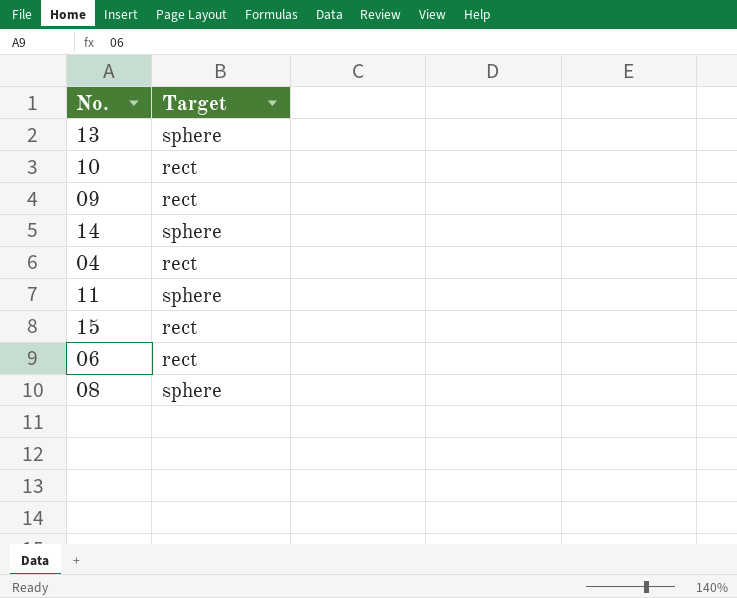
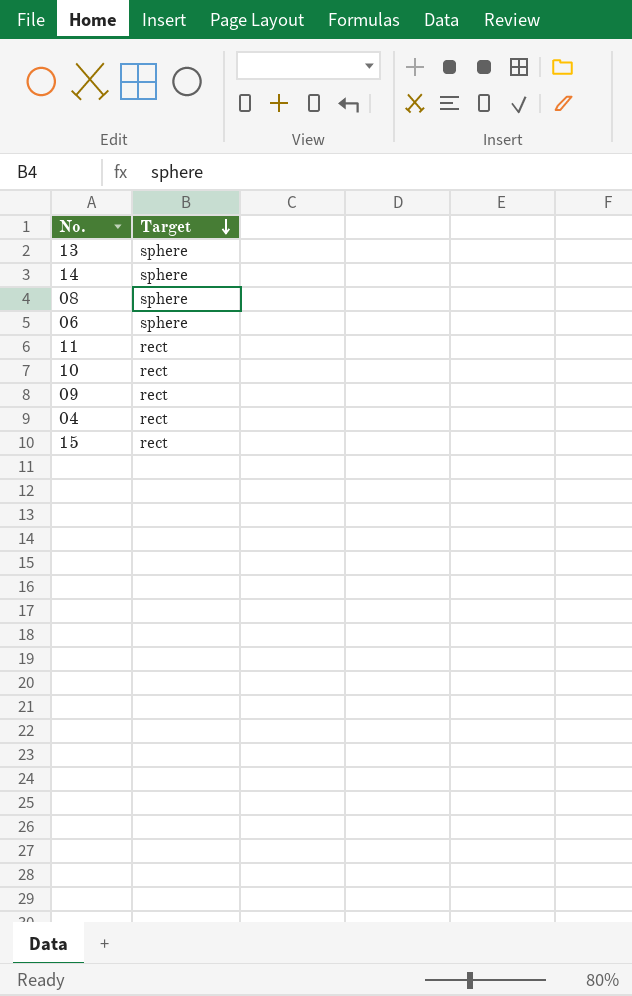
row order: none -> Target descending
06 | Target: rect -> sphere
11 | Target: sphere -> rect

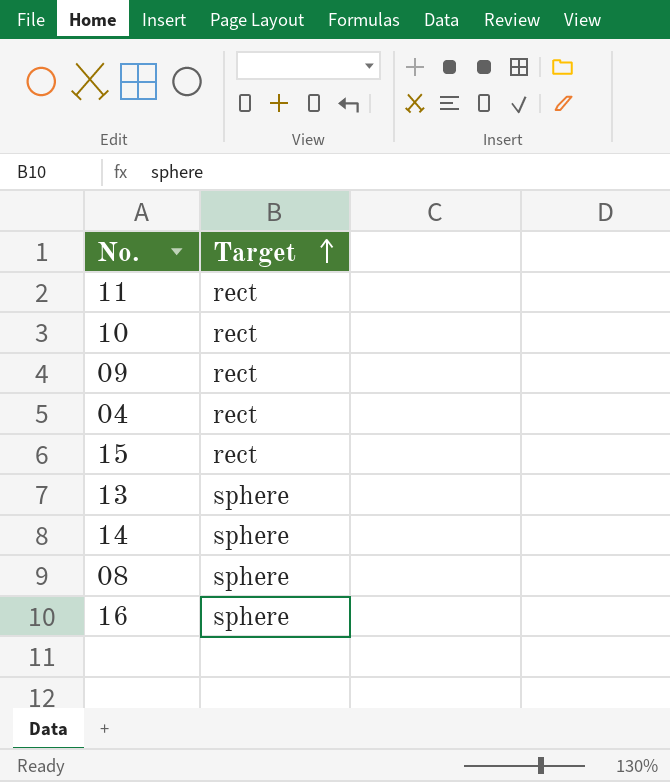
row order: Target descending -> Target ascending
row 06: sphere -> none
row 16: none -> sphere

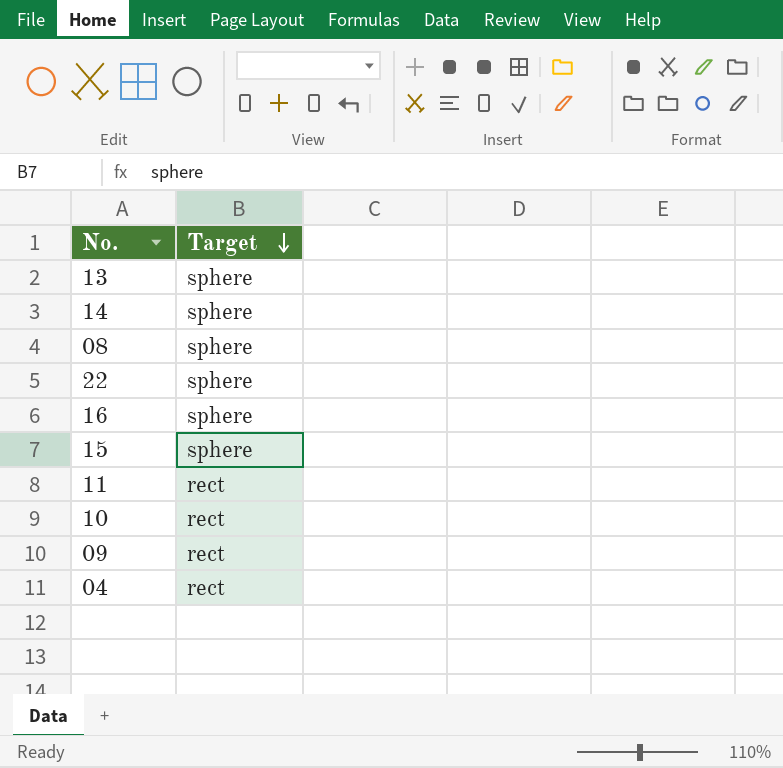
row order: Target ascending -> Target descending
row 22: none -> sphere
15 | Target: rect -> sphere

